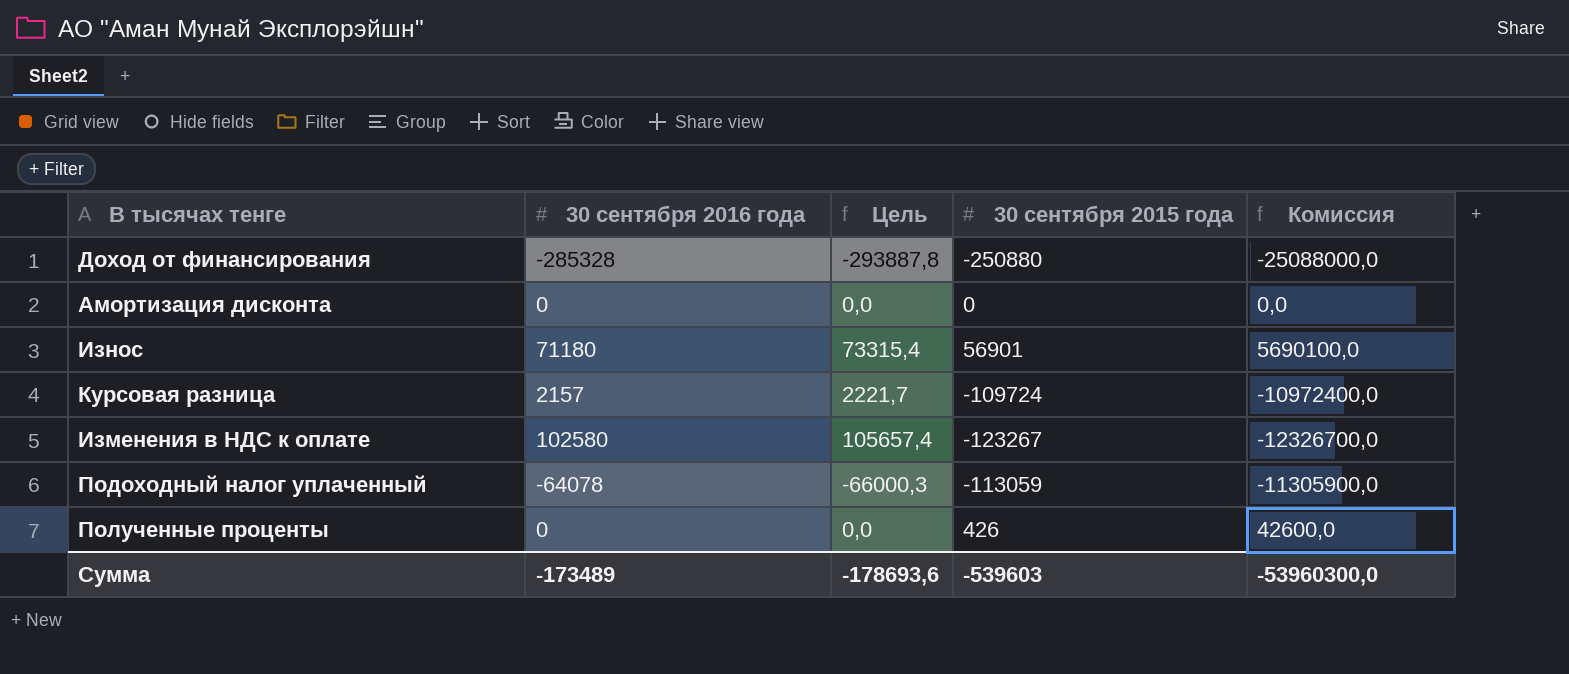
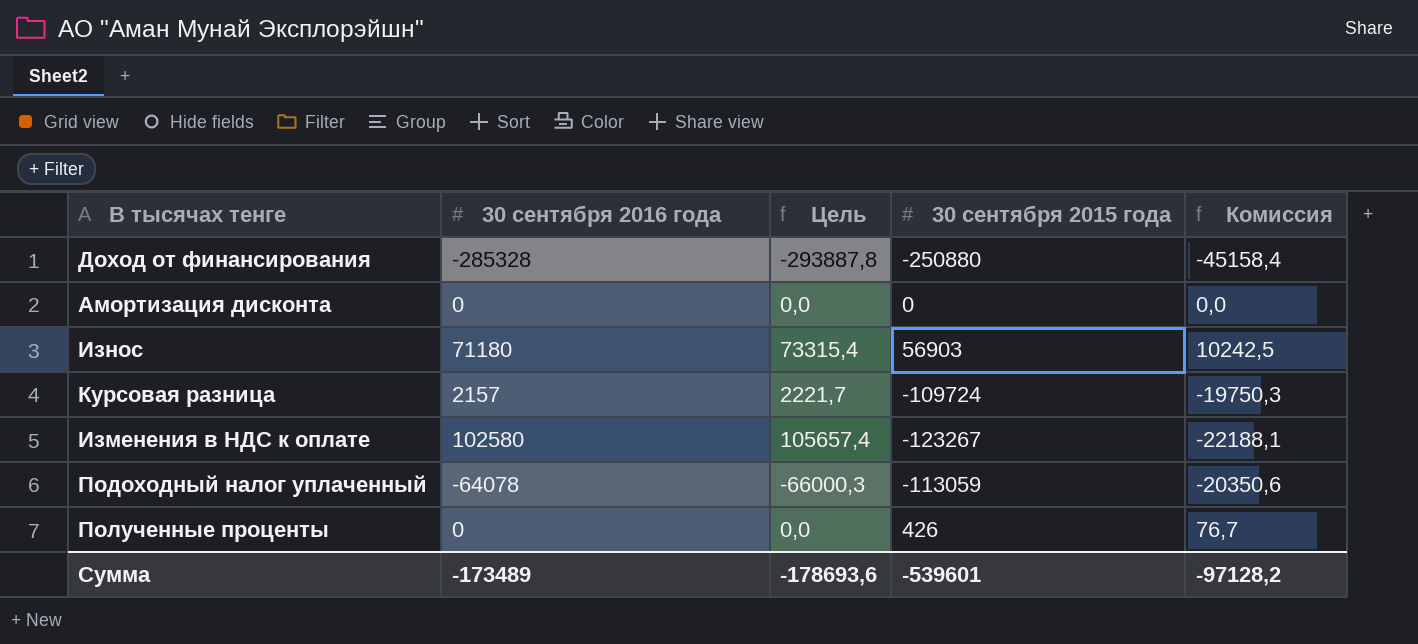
column Комиссия | formula: [30 сентября 2015 года] * 100 -> [30 сентября 2015 года] * 0,18
Износ | 30 сентября 2015 года: 56901 -> 56903
Сумма | 30 сентября 2015 года: -539603 -> -539601
Сумма | Комиссия: -53960300,0 -> -97128,2

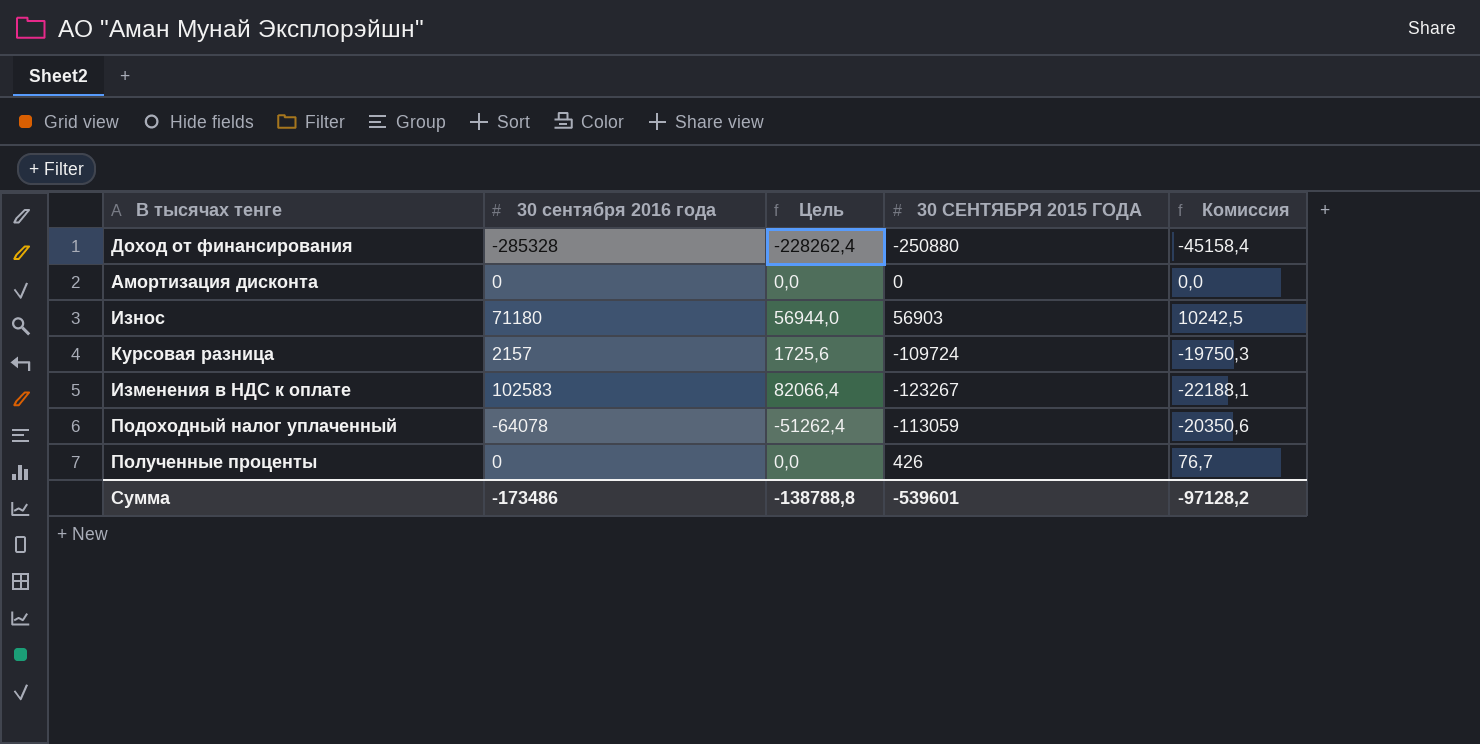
column Цель | formula: [30 сентября 2016 года] * 1,03 -> [30 сентября 2016 года] * 0,8
column name: 30 сентября 2015 года -> 30 СЕНТЯБРЯ 2015 ГОДА
Изменения в НДС к оплате | 30 сентября 2016 года: 102580 -> 102583
Сумма | 30 сентября 2016 года: -173489 -> -173486
Сумма | Цель: -178693,6 -> -138788,8

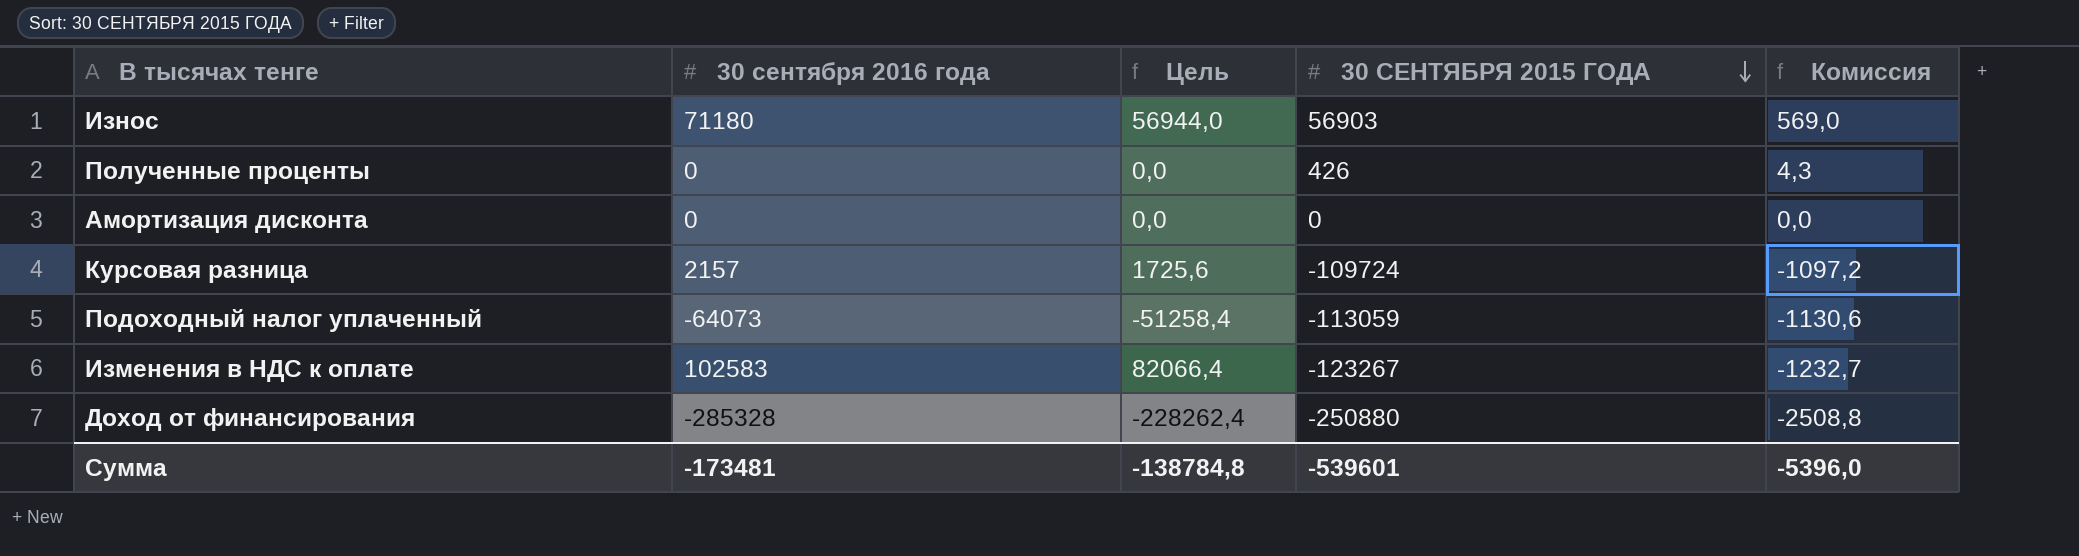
row order: none -> 30 СЕНТЯБРЯ 2015 ГОДА descending
column Комиссия | formula: [30 СЕНТЯБРЯ 2015 ГОДА] * 0,18 -> [30 СЕНТЯБРЯ 2015 ГОДА] * 0,01
Подоходный налог уплаченный | 30 сентября 2016 года: -64078 -> -64073
Подоходный налог уплаченный | Цель: -51262,4 -> -51258,4
Сумма | 30 сентября 2016 года: -173486 -> -173481
Сумма | Цель: -138788,8 -> -138784,8
Сумма | Комиссия: -97128,2 -> -5396,0

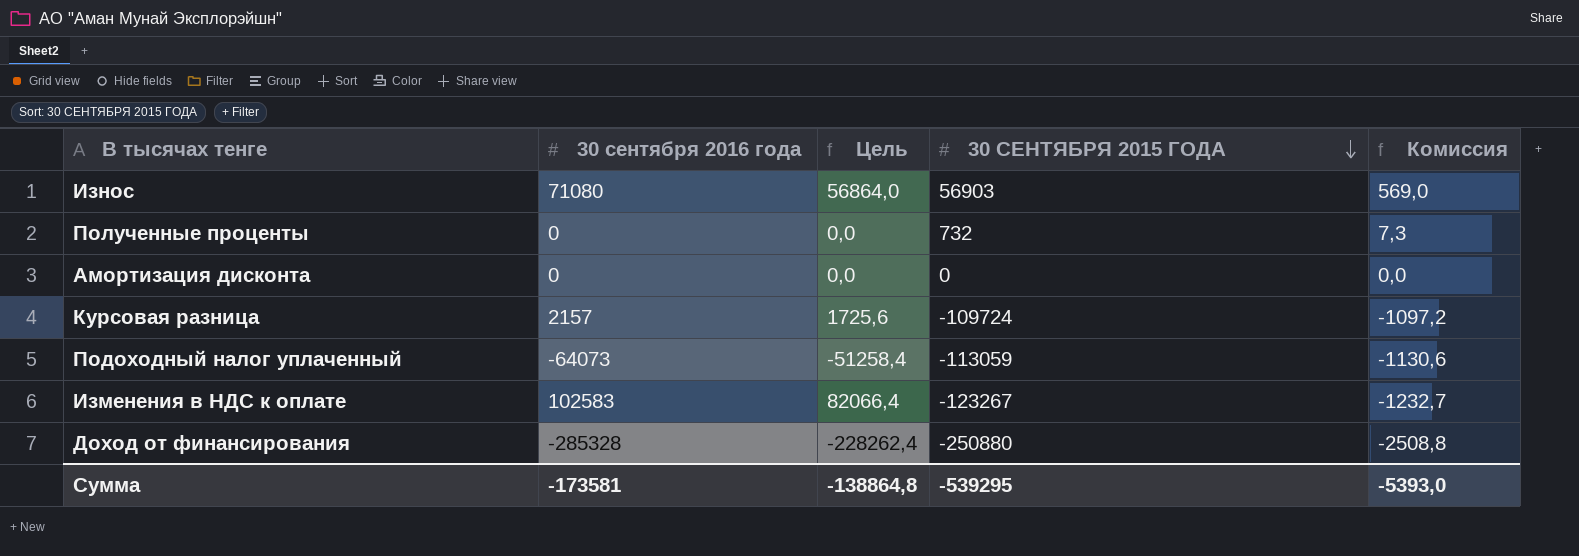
Износ | 30 сентября 2016 года: 71180 -> 71080
Износ | Цель: 56944,0 -> 56864,0
Полученные проценты | 30 СЕНТЯБРЯ 2015 ГОДА: 426 -> 732
Полученные проценты | Комиссия: 4,3 -> 7,3
Сумма | 30 сентября 2016 года: -173481 -> -173581
Сумма | Цель: -138784,8 -> -138864,8
Сумма | 30 СЕНТЯБРЯ 2015 ГОДА: -539601 -> -539295
Сумма | Комиссия: -5396,0 -> -5393,0

